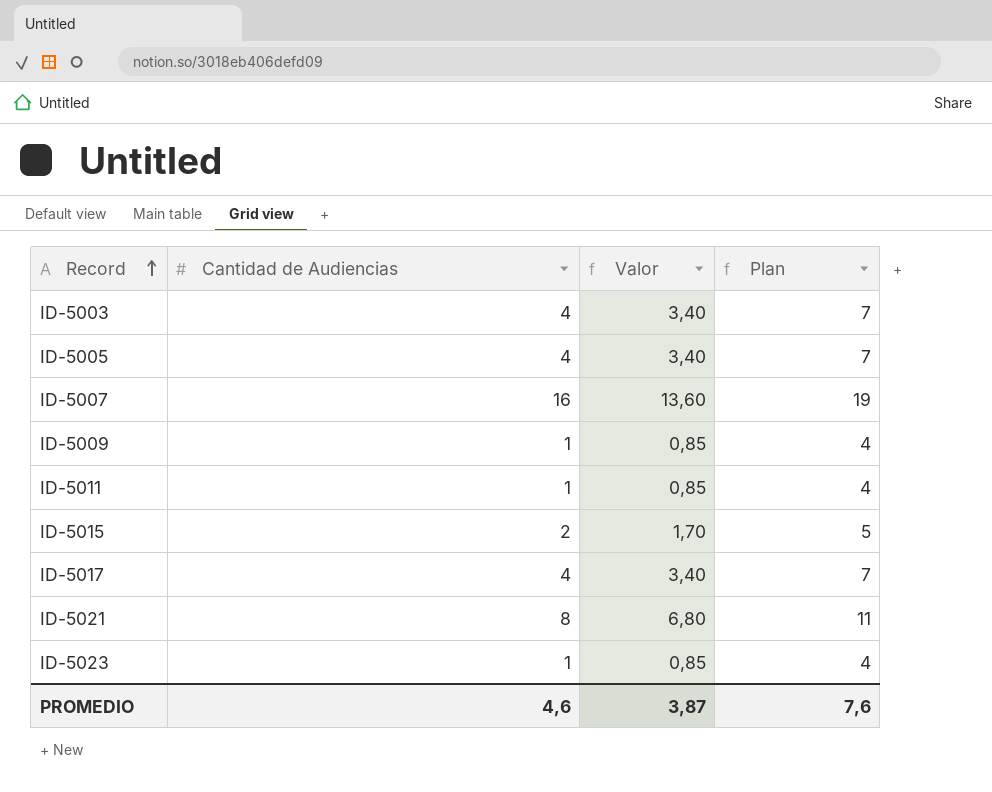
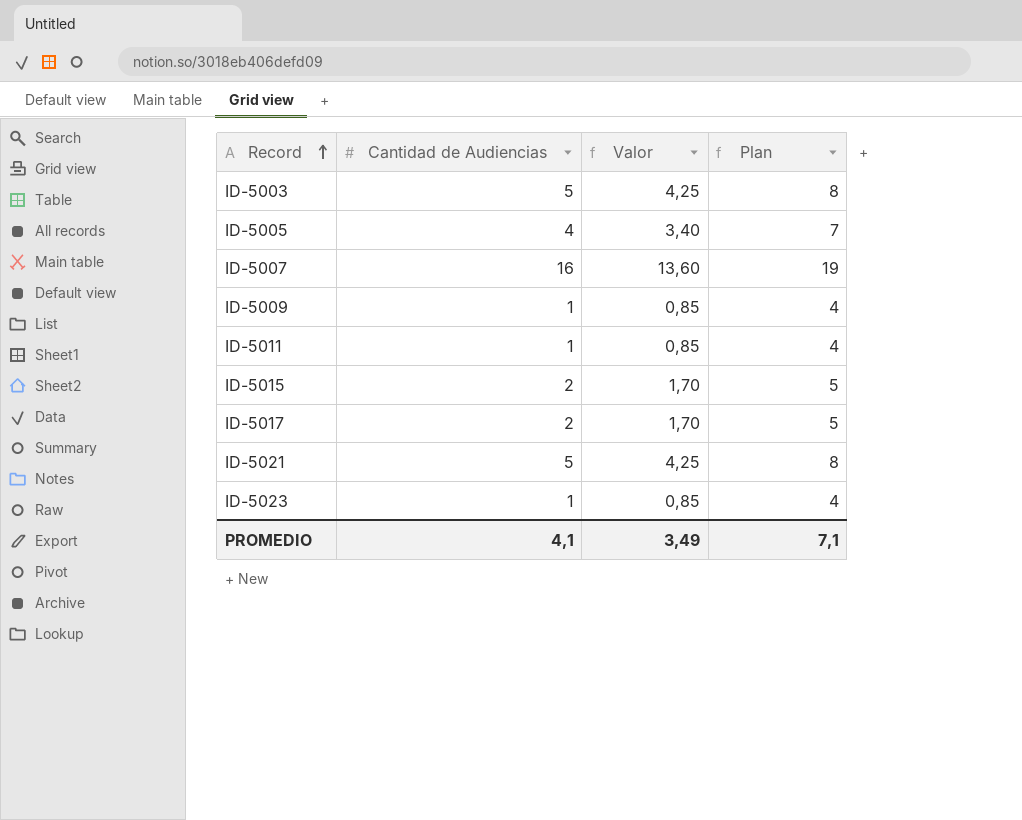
ID-5003 | Cantidad de Audiencias: 4 -> 5
ID-5003 | Valor: 3,40 -> 4,25
ID-5003 | Plan: 7 -> 8
ID-5017 | Cantidad de Audiencias: 4 -> 2
ID-5017 | Valor: 3,40 -> 1,70
ID-5017 | Plan: 7 -> 5
ID-5021 | Cantidad de Audiencias: 8 -> 5
ID-5021 | Valor: 6,80 -> 4,25
ID-5021 | Plan: 11 -> 8
PROMEDIO | Cantidad de Audiencias: 4,6 -> 4,1
PROMEDIO | Valor: 3,87 -> 3,49
PROMEDIO | Plan: 7,6 -> 7,1

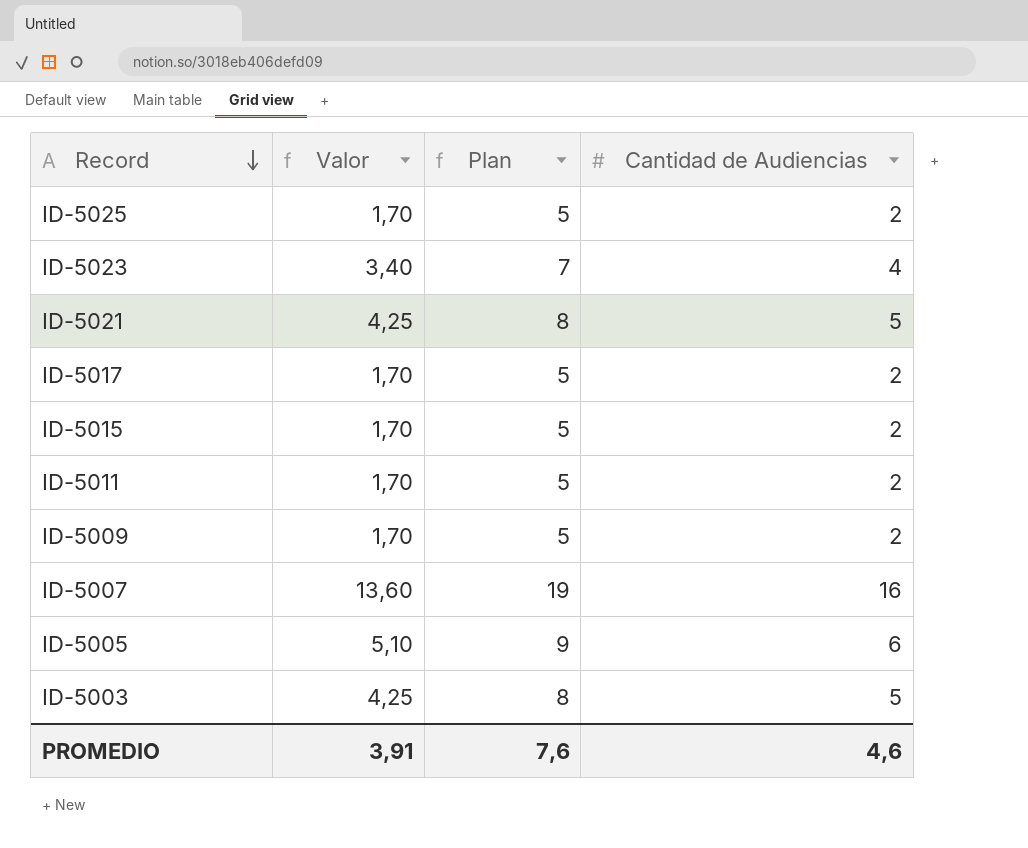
row order: Record ascending -> Record descending
column Cantidad de Audiencias | position: 2 -> 4
row ID-5025: none -> 1,70 | 5 | 2
ID-5023 | Valor: 0,85 -> 3,40
ID-5023 | Plan: 4 -> 7
ID-5023 | Cantidad de Audiencias: 1 -> 4
ID-5011 | Valor: 0,85 -> 1,70
ID-5011 | Plan: 4 -> 5
ID-5011 | Cantidad de Audiencias: 1 -> 2
ID-5009 | Valor: 0,85 -> 1,70
ID-5009 | Plan: 4 -> 5
ID-5009 | Cantidad de Audiencias: 1 -> 2
ID-5005 | Valor: 3,40 -> 5,10
ID-5005 | Plan: 7 -> 9
ID-5005 | Cantidad de Audiencias: 4 -> 6
PROMEDIO | Valor: 3,49 -> 3,91
PROMEDIO | Plan: 7,1 -> 7,6
PROMEDIO | Cantidad de Audiencias: 4,1 -> 4,6

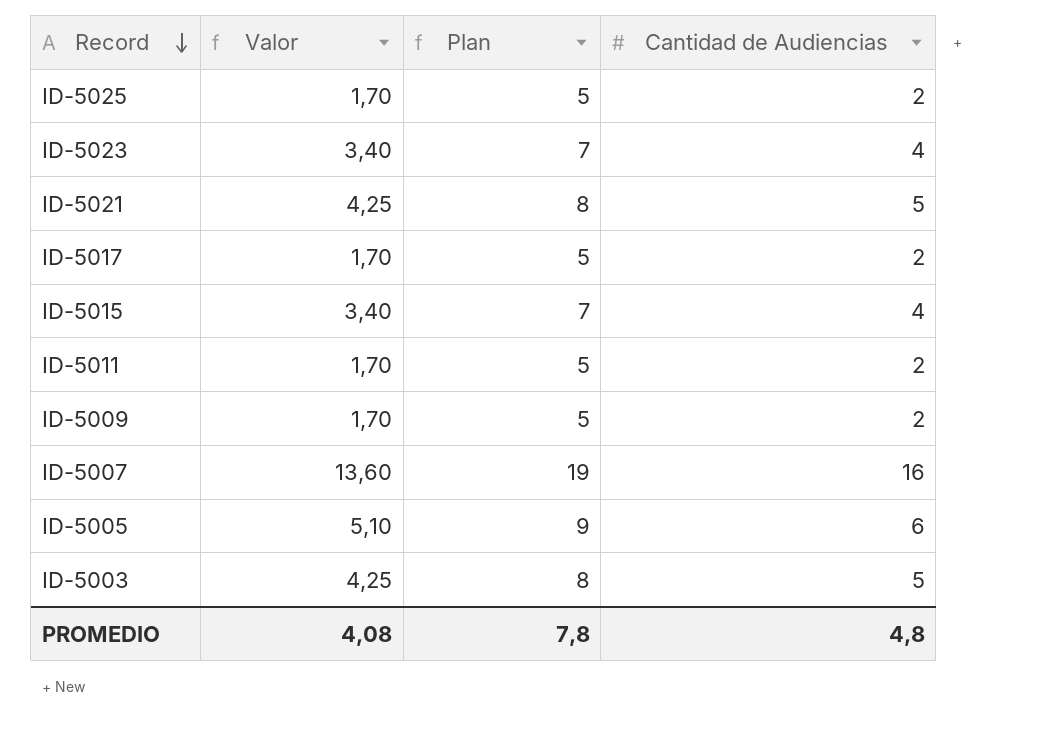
ID-5015 | Valor: 1,70 -> 3,40
ID-5015 | Plan: 5 -> 7
ID-5015 | Cantidad de Audiencias: 2 -> 4
PROMEDIO | Valor: 3,91 -> 4,08
PROMEDIO | Plan: 7,6 -> 7,8
PROMEDIO | Cantidad de Audiencias: 4,6 -> 4,8

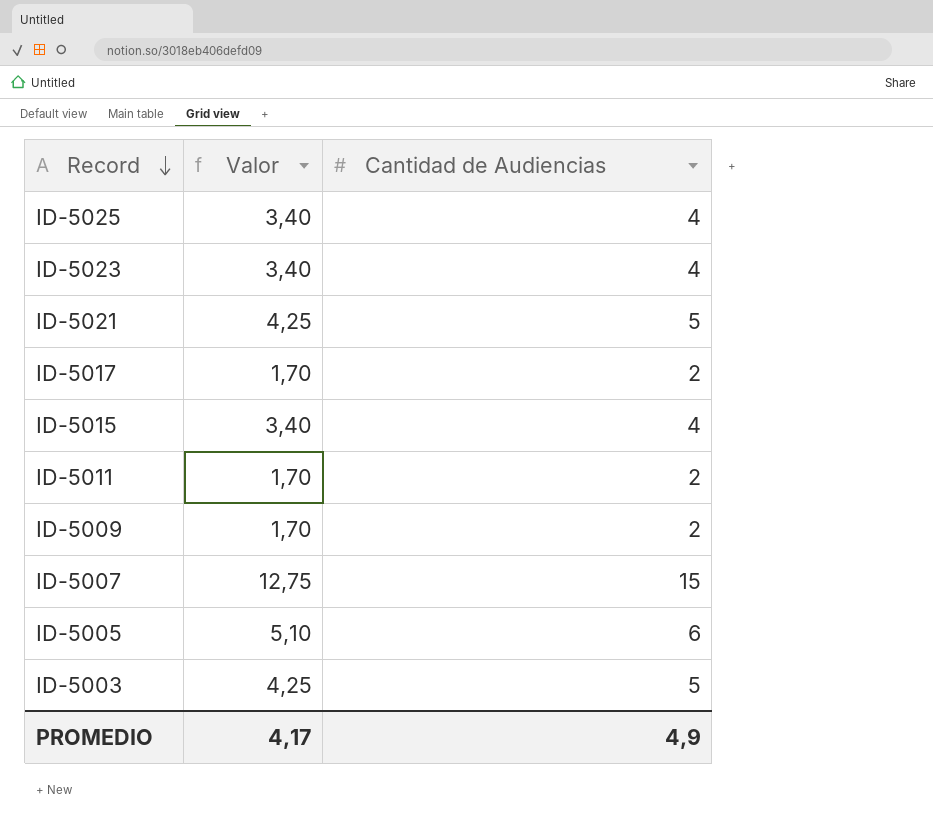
column Plan | formula: [Cantidad de Audiencias] + 3 -> none
ID-5025 | Valor: 1,70 -> 3,40
ID-5025 | Cantidad de Audiencias: 2 -> 4
ID-5007 | Valor: 13,60 -> 12,75
ID-5007 | Cantidad de Audiencias: 16 -> 15
PROMEDIO | Valor: 4,08 -> 4,17
PROMEDIO | Cantidad de Audiencias: 4,8 -> 4,9

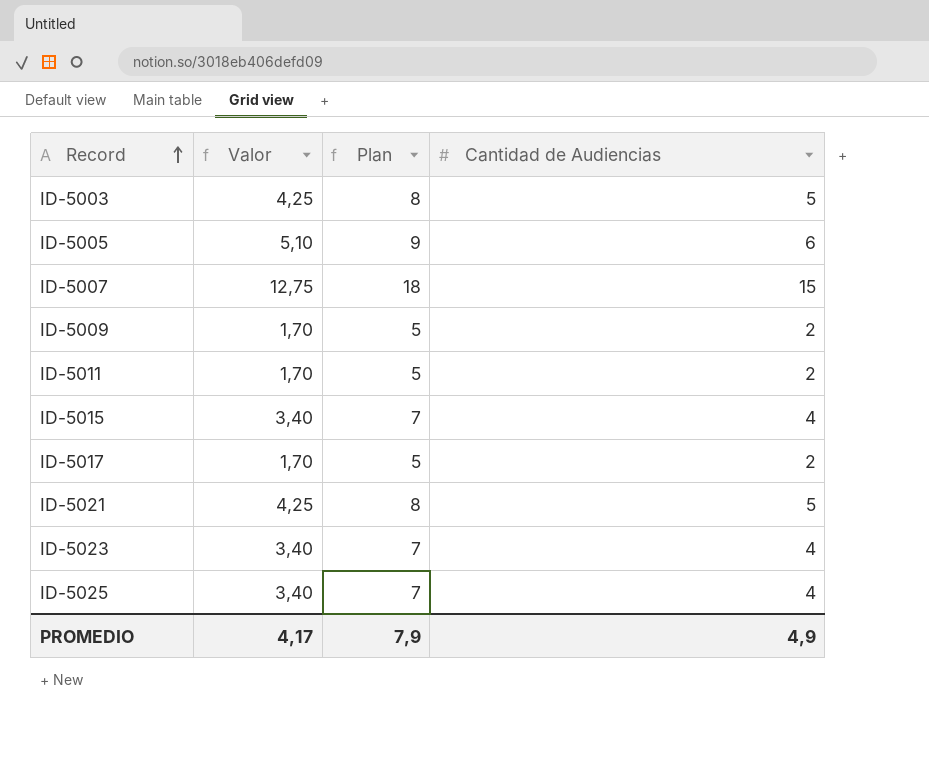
row order: Record descending -> Record ascending
column Plan | formula: none -> [Cantidad de Audiencias] + 3

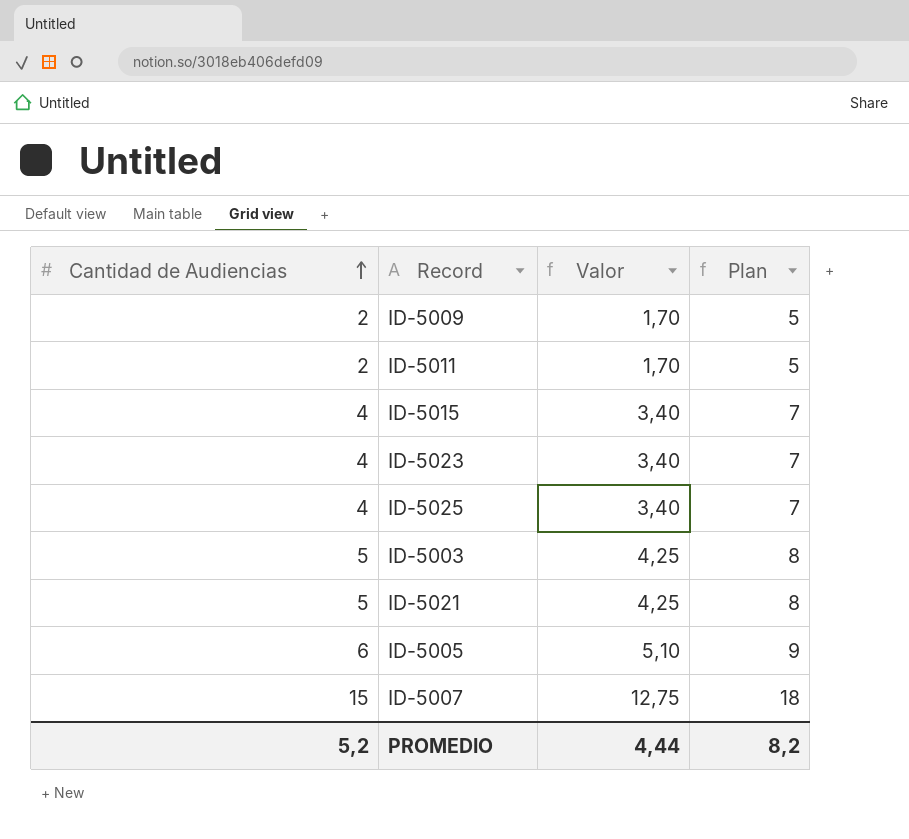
row order: Record ascending -> Cantidad de Audiencias ascending
column Cantidad de Audiencias | position: 4 -> 1
row ID-5017: 1,70 | 5 | 2 -> none
PROMEDIO | Cantidad de Audiencias: 4,9 -> 5,2
PROMEDIO | Valor: 4,17 -> 4,44
PROMEDIO | Plan: 7,9 -> 8,2

